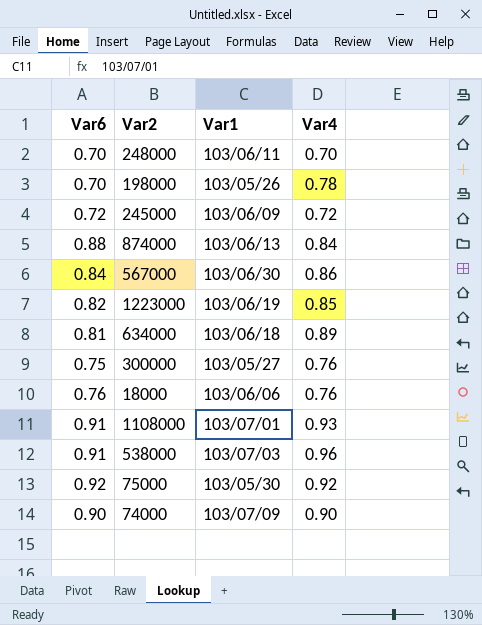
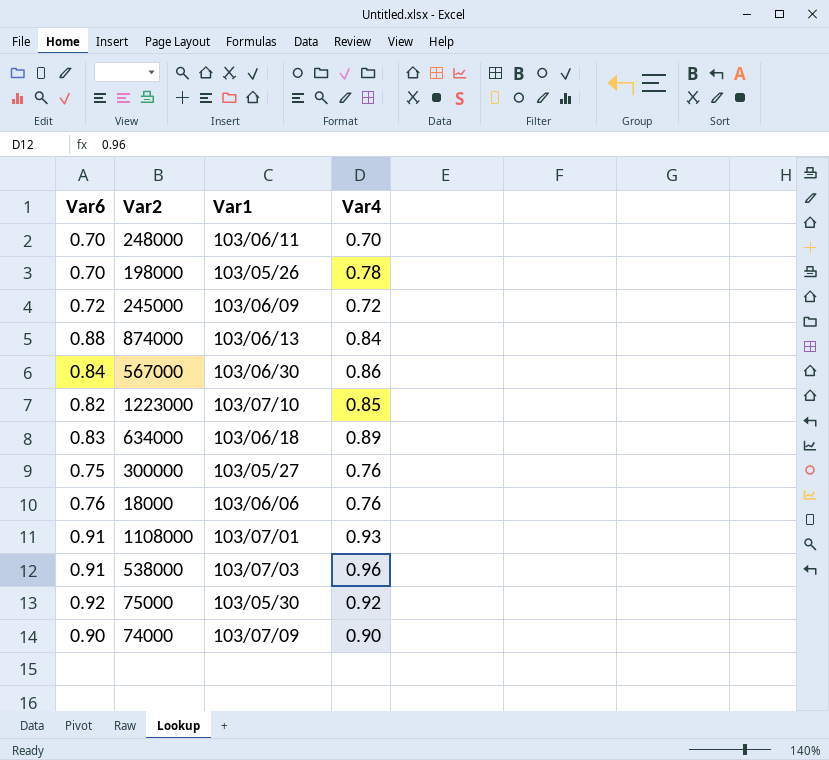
1223000 | Var1: 103/06/19 -> 103/07/10
634000 | Var6: 0.81 -> 0.83

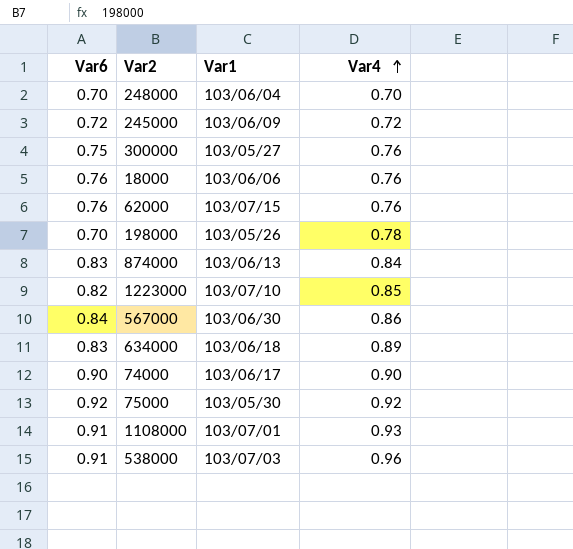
row order: none -> Var4 ascending
248000 | Var1: 103/06/11 -> 103/06/04
row 62000: none -> 0.76 | 103/07/15 | 0.76
874000 | Var6: 0.88 -> 0.83
74000 | Var1: 103/07/09 -> 103/06/17

